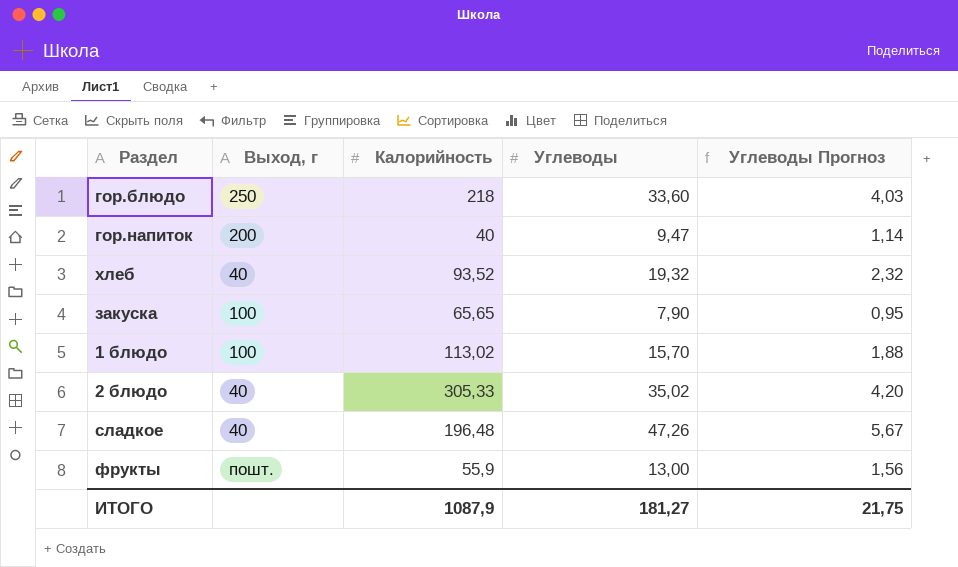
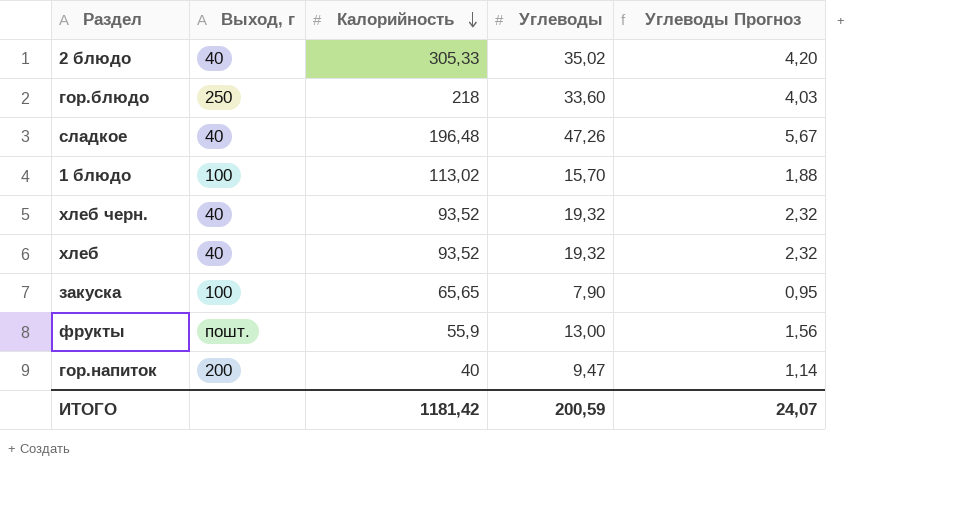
row order: none -> Калорийность descending
row хлеб черн.: none -> 40 | 93,52 | 19,32 | 2,32
ИТОГО | Калорийность: 1087,9 -> 1181,42
ИТОГО | Углеводы: 181,27 -> 200,59
ИТОГО | Углеводы Прогноз: 21,75 -> 24,07

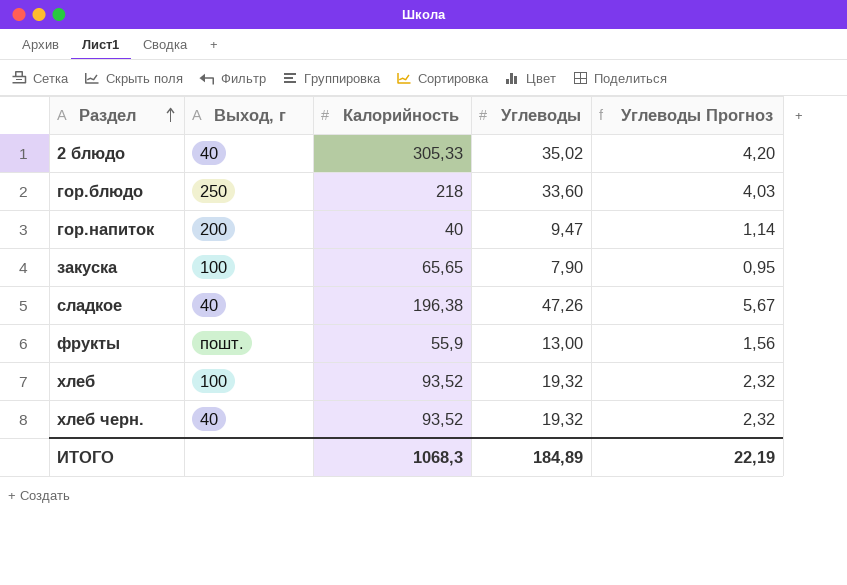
row order: Калорийность descending -> Раздел ascending
row 1 блюдо: 100 | 113,02 | 15,70 | 1,88 -> none
сладкое | Калорийность: 196,48 -> 196,38
хлеб | Выход, г: 40 -> 100
ИТОГО | Калорийность: 1181,42 -> 1068,3
ИТОГО | Углеводы: 200,59 -> 184,89
ИТОГО | Углеводы Прогноз: 24,07 -> 22,19

